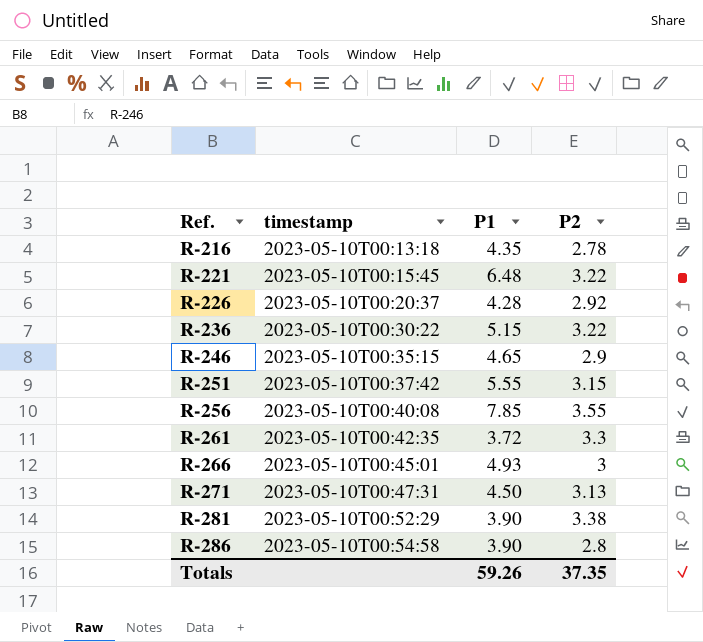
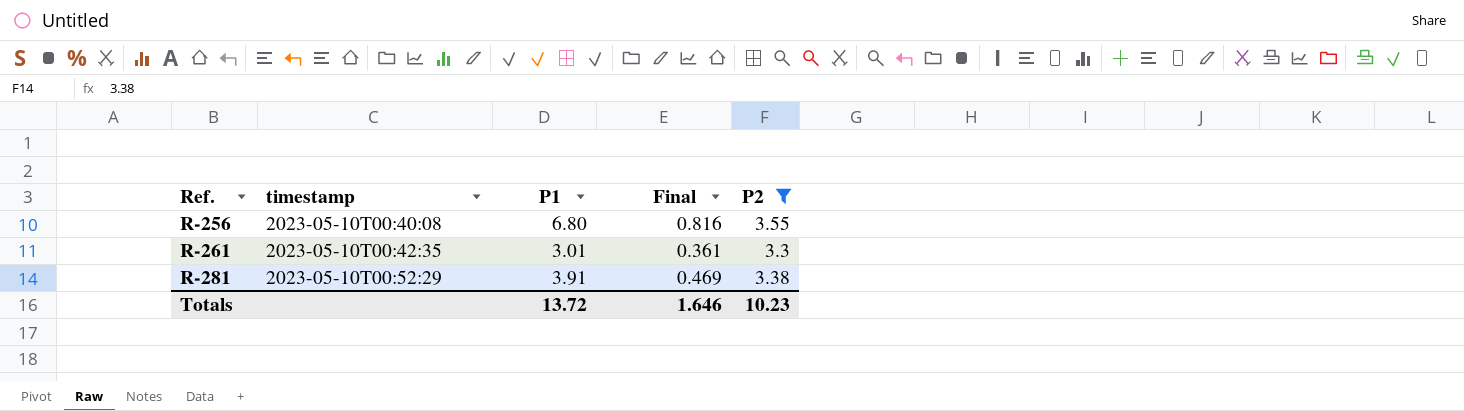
filter: none -> P2 >= 3.3
column Final | formula: none -> [P1] * 0.12
R-256 | P1: 7.85 -> 6.80
R-261 | P1: 3.72 -> 3.01
R-281 | P1: 3.90 -> 3.91
Totals | P1: 59.26 -> 13.72
Totals | P2: 37.35 -> 10.23

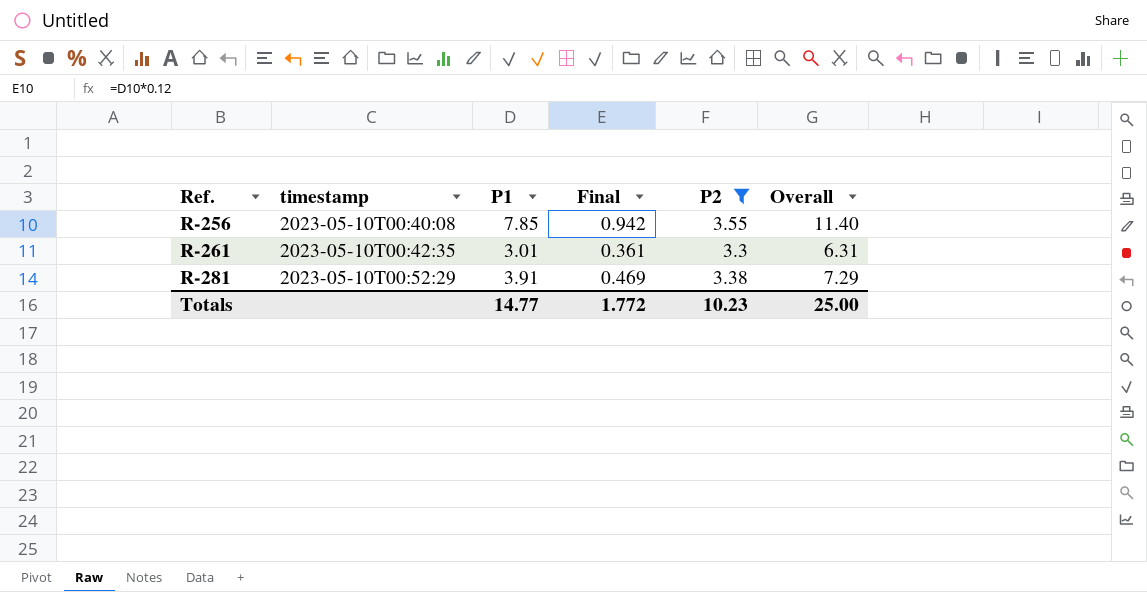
column Overall | formula: none -> [P1] + [P2]
R-256 | P1: 6.80 -> 7.85
R-256 | Final: 0.816 -> 0.942
Totals | P1: 13.72 -> 14.77
Totals | Final: 1.646 -> 1.772

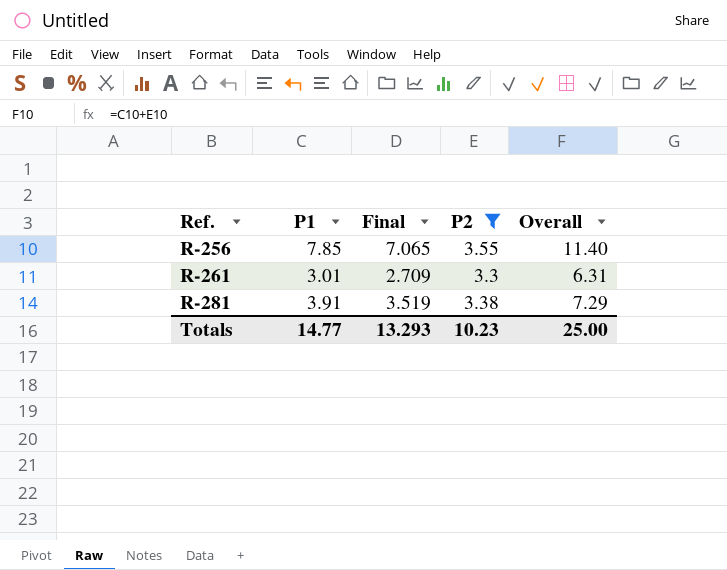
column timestamp | position: 2 -> none
column Final | formula: [P1] * 0.12 -> [P1] * 0.9
Totals | Final: 1.772 -> 13.293

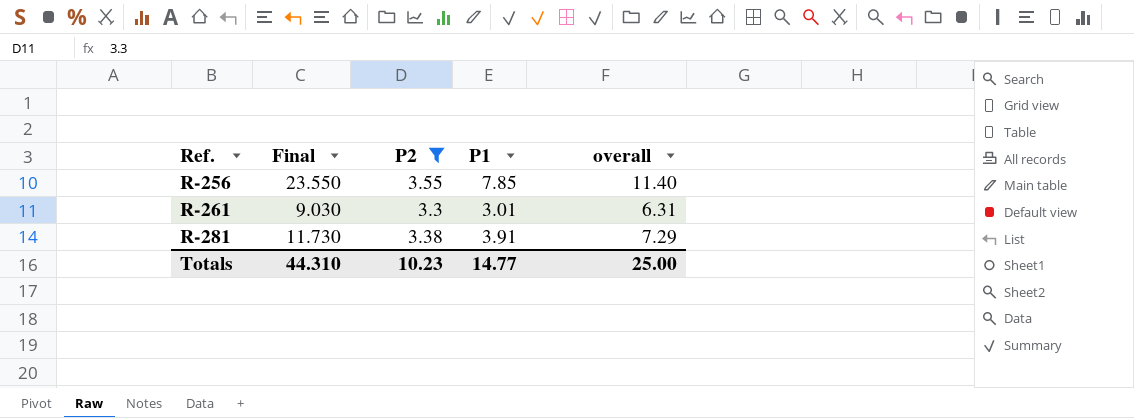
column Final | formula: [P1] * 0.9 -> [P1] * 3
column P1 | position: 2 -> 4
column name: Overall -> overall
Totals | Final: 13.293 -> 44.310

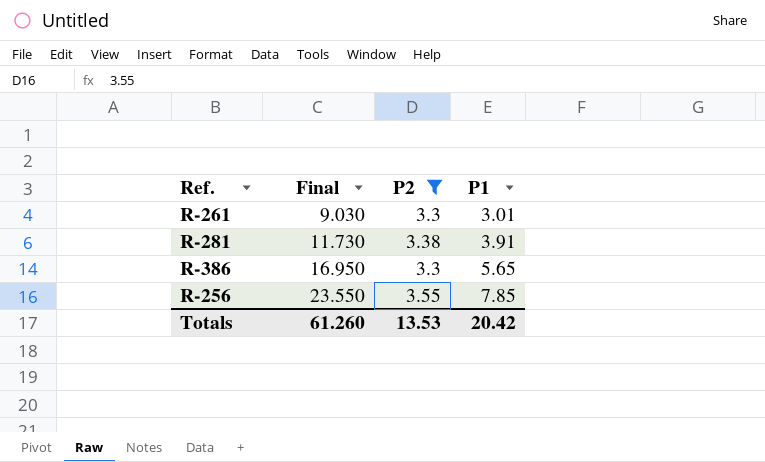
row order: Ref. ascending -> Final ascending
column overall | formula: [P2] + [P1] -> none
row R-386: none -> 16.950 | 3.3 | 5.65
Totals | Final: 44.310 -> 61.260
Totals | P2: 10.23 -> 13.53
Totals | P1: 14.77 -> 20.42

